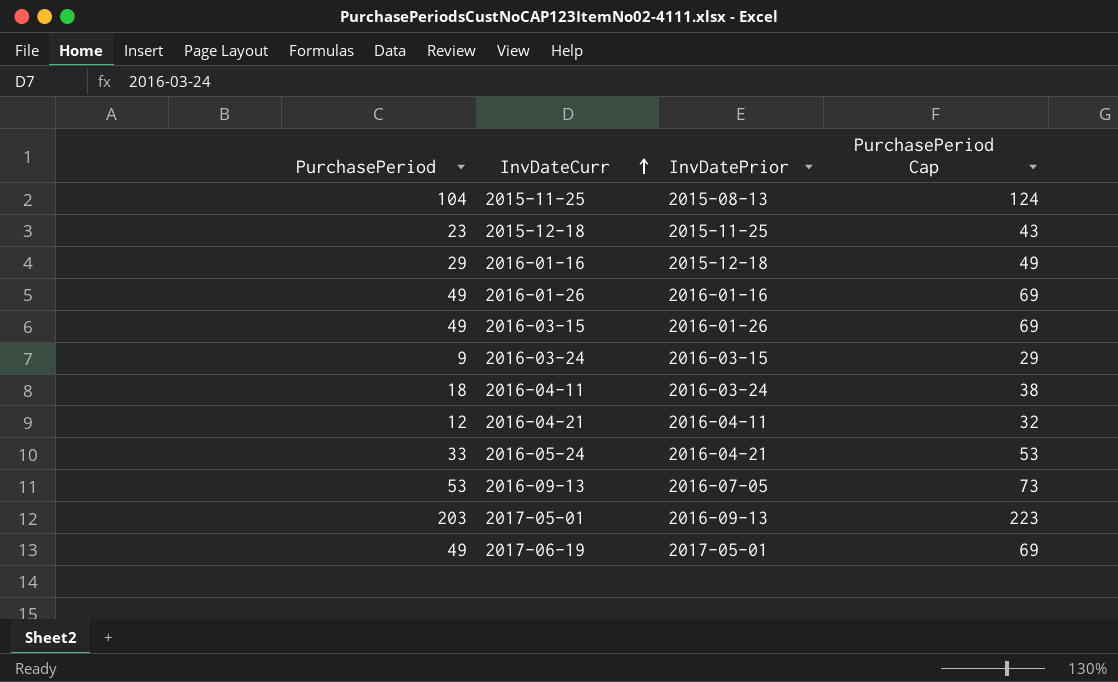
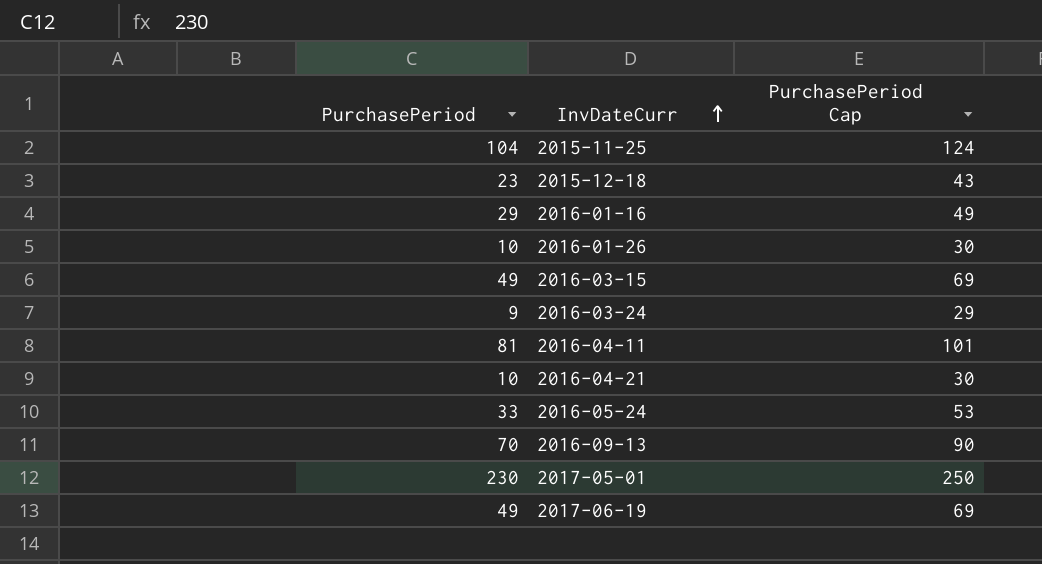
column InvDatePrior | position: 3 -> none
2016-01-26 | PurchasePeriod: 49 -> 10
2016-01-26 | PurchasePeriod Cap: 69 -> 30
2016-04-11 | PurchasePeriod: 18 -> 81
2016-04-11 | PurchasePeriod Cap: 38 -> 101
2016-04-21 | PurchasePeriod: 12 -> 10
2016-04-21 | PurchasePeriod Cap: 32 -> 30
2016-09-13 | PurchasePeriod: 53 -> 70
2016-09-13 | PurchasePeriod Cap: 73 -> 90
2017-05-01 | PurchasePeriod: 203 -> 230
2017-05-01 | PurchasePeriod Cap: 223 -> 250

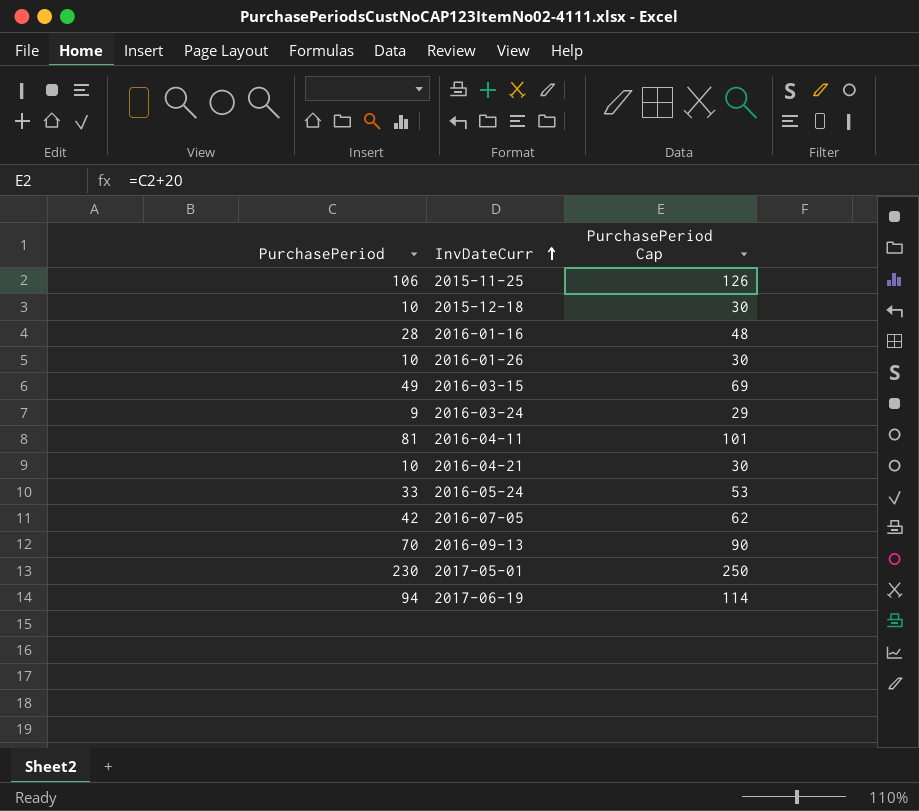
2015-11-25 | PurchasePeriod: 104 -> 106
2015-11-25 | PurchasePeriod Cap: 124 -> 126
2015-12-18 | PurchasePeriod: 23 -> 10
2015-12-18 | PurchasePeriod Cap: 43 -> 30
2016-01-16 | PurchasePeriod: 29 -> 28
2016-01-16 | PurchasePeriod Cap: 49 -> 48
row 2016-07-05: none -> 42 | 62
2017-06-19 | PurchasePeriod: 49 -> 94
2017-06-19 | PurchasePeriod Cap: 69 -> 114

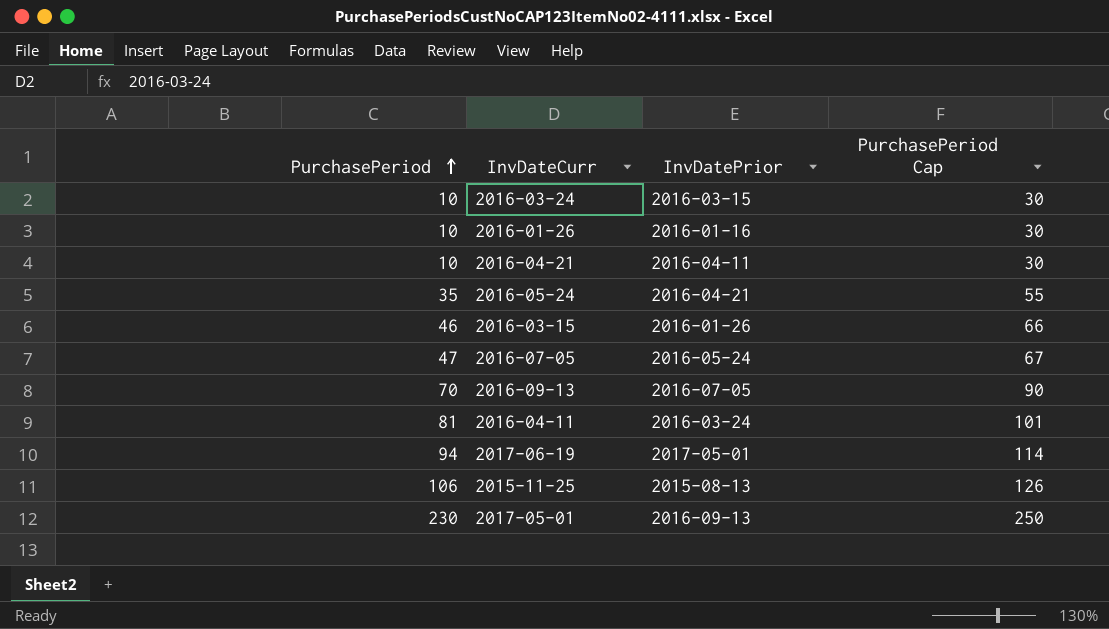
row order: InvDateCurr ascending -> PurchasePeriod ascending
column InvDatePrior | position: none -> 3
row 2015-12-18: 10 | 30 -> none
row 2016-01-16: 28 | 48 -> none
2016-03-24 | PurchasePeriod: 9 -> 10
2016-03-24 | PurchasePeriod Cap: 29 -> 30
2016-05-24 | PurchasePeriod: 33 -> 35
2016-05-24 | PurchasePeriod Cap: 53 -> 55
2016-03-15 | PurchasePeriod: 49 -> 46
2016-03-15 | PurchasePeriod Cap: 69 -> 66
2016-07-05 | PurchasePeriod: 42 -> 47
2016-07-05 | PurchasePeriod Cap: 62 -> 67

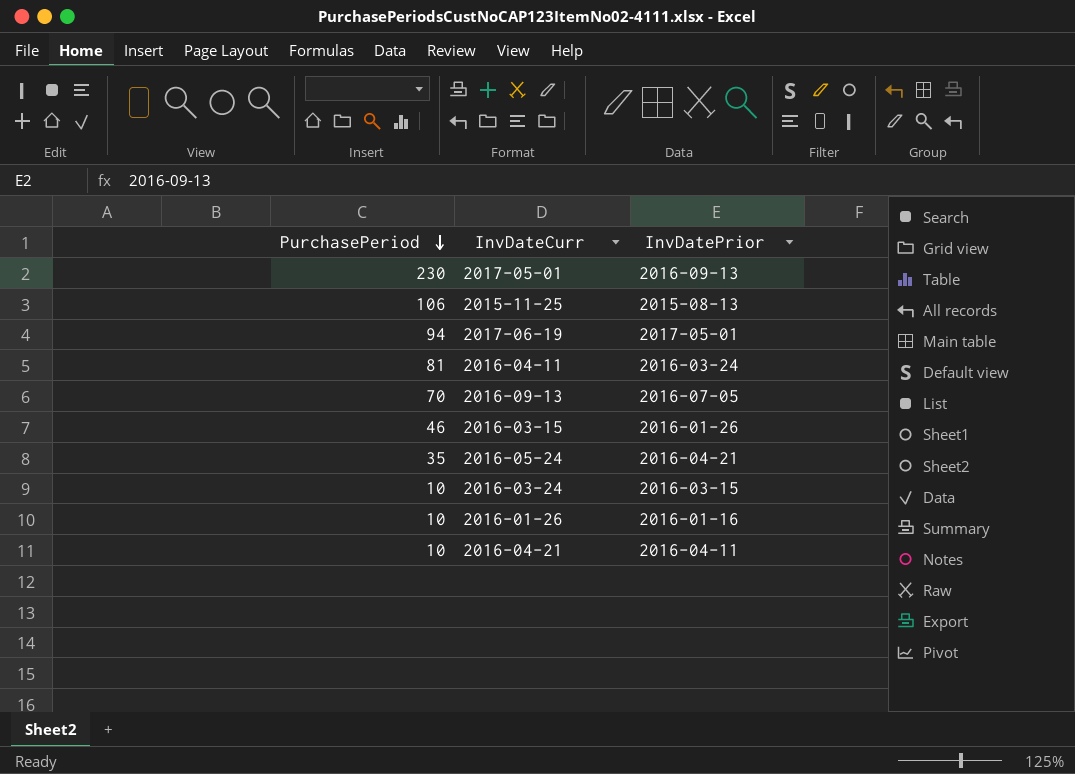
row order: PurchasePeriod ascending -> PurchasePeriod descending
column PurchasePeriod Cap | formula: [PurchasePeriod] + 20 -> none
row 2016-07-05: 47 | 2016-05-24 | 67 -> none

